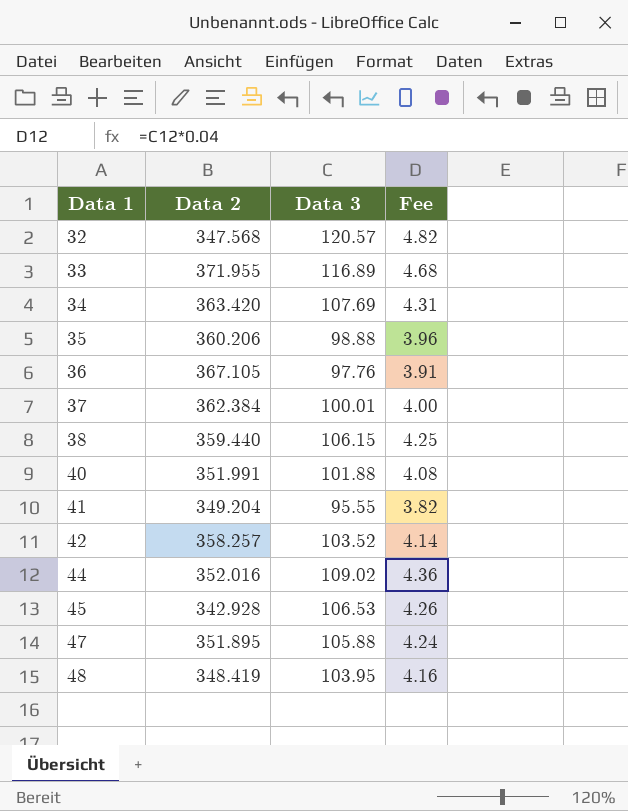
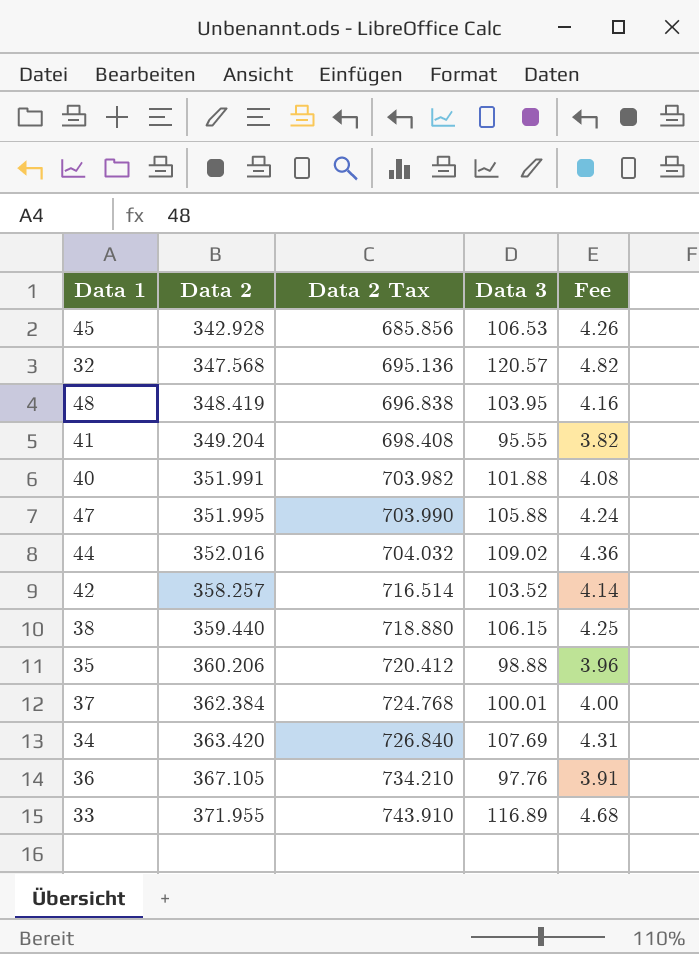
row order: Data 1 ascending -> Data 2 ascending
column Data 2 Tax | formula: none -> [Data 2] * 2
47 | Data 2: 351.895 -> 351.995

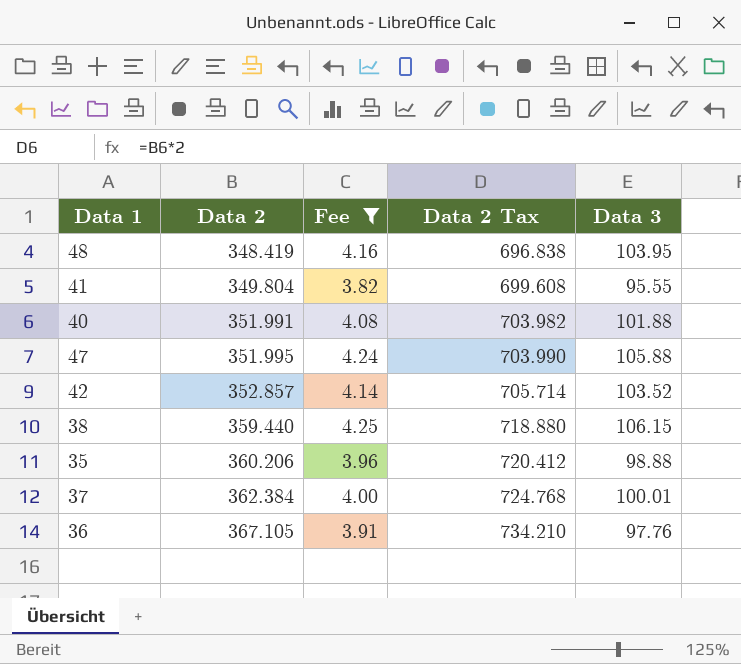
filter: none -> Fee <= 4.25
column Fee | position: 5 -> 3
41 | Data 2: 349.204 -> 349.804
41 | Data 2 Tax: 698.408 -> 699.608
42 | Data 2: 358.257 -> 352.857
42 | Data 2 Tax: 716.514 -> 705.714

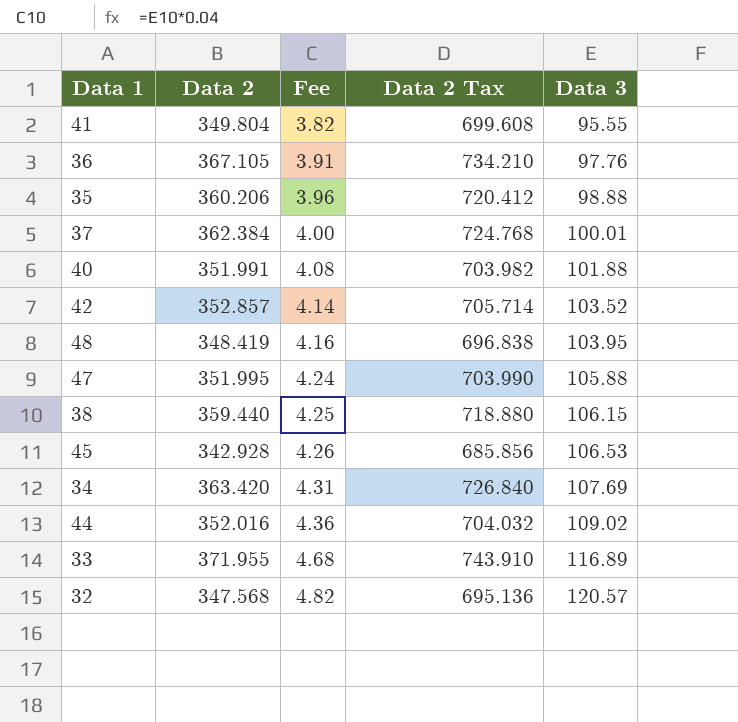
filter: Fee <= 4.25 -> none
row order: Data 2 ascending -> Fee ascending

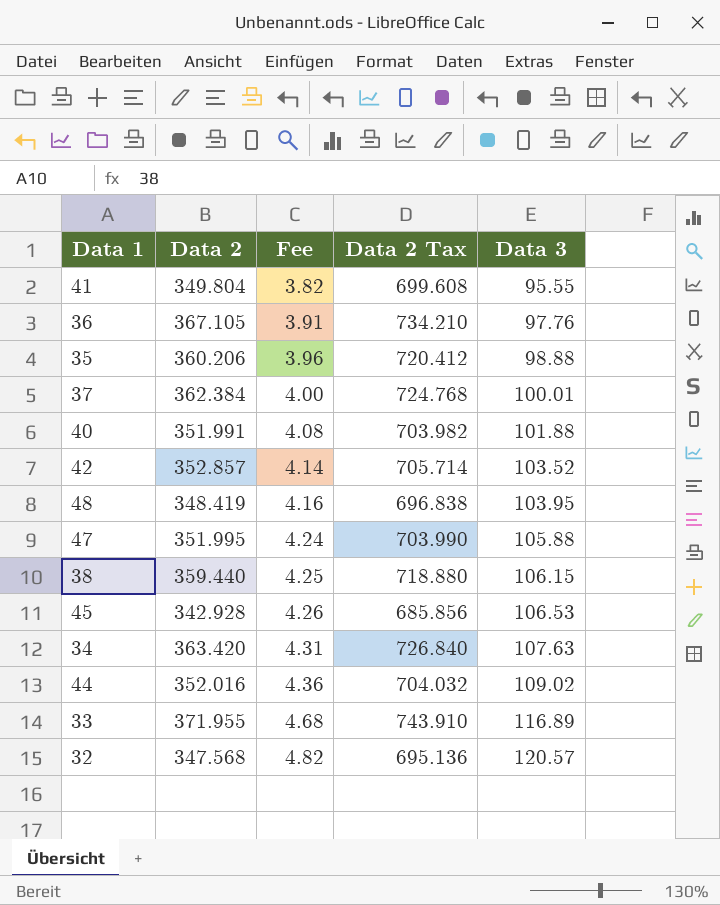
34 | Data 3: 107.69 -> 107.63

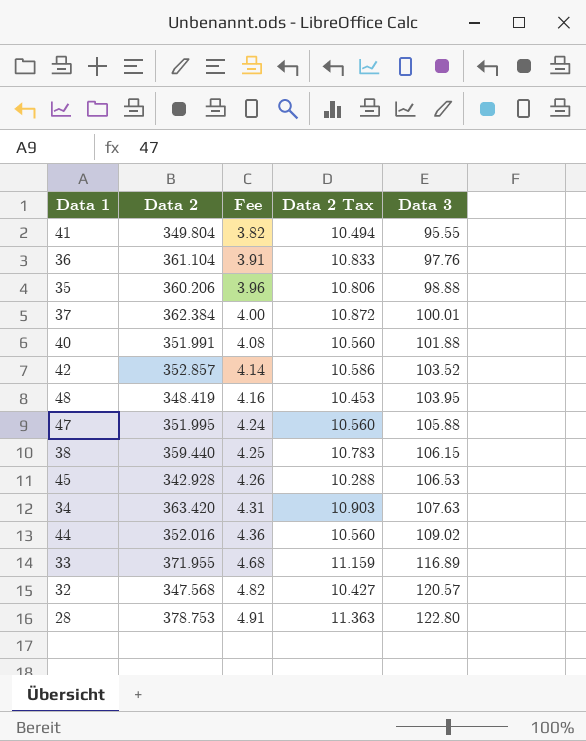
column Data 2 Tax | formula: [Data 2] * 2 -> [Data 2] * 0.03
36 | Data 2: 367.105 -> 361.104
row 28: none -> 378.753 | 4.91 | 11.363 | 122.80

